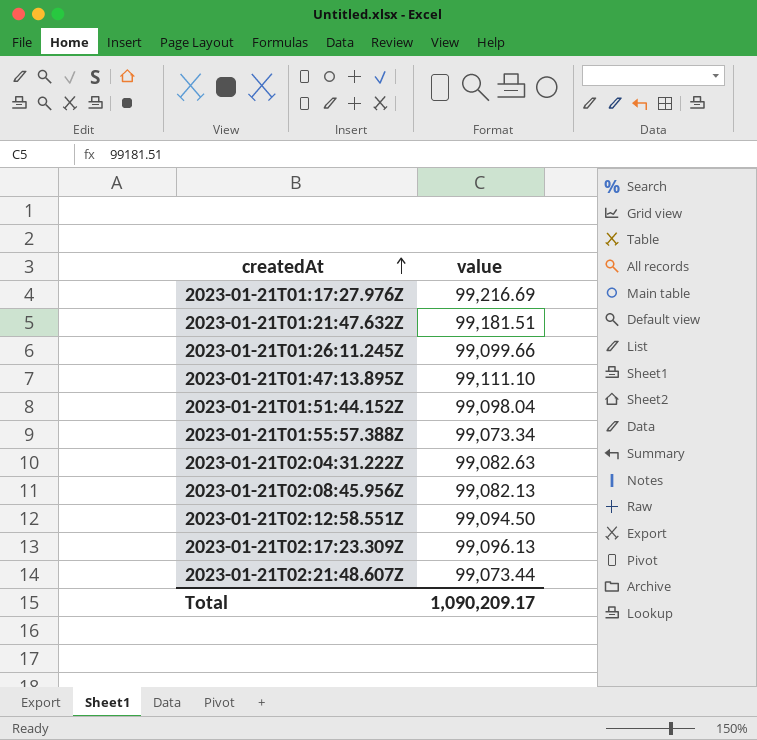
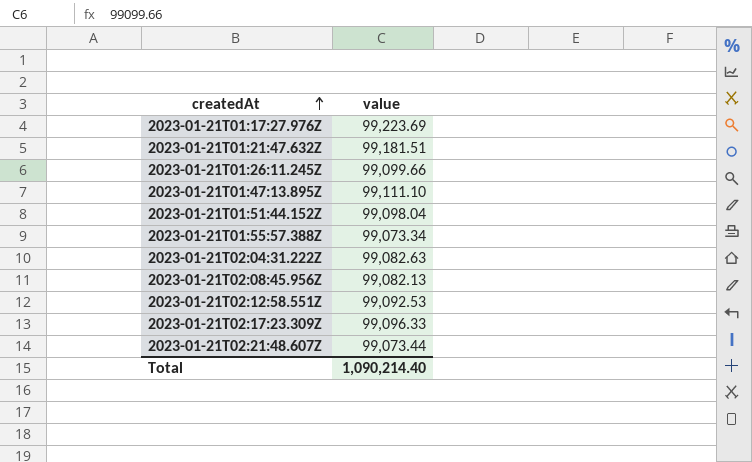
2023-01-21T01:17:27.976Z | value: 99,216.69 -> 99,223.69
2023-01-21T02:12:58.551Z | value: 99,094.50 -> 99,092.53
2023-01-21T02:17:23.309Z | value: 99,096.13 -> 99,096.33
Total | value: 1,090,209.17 -> 1,090,214.40

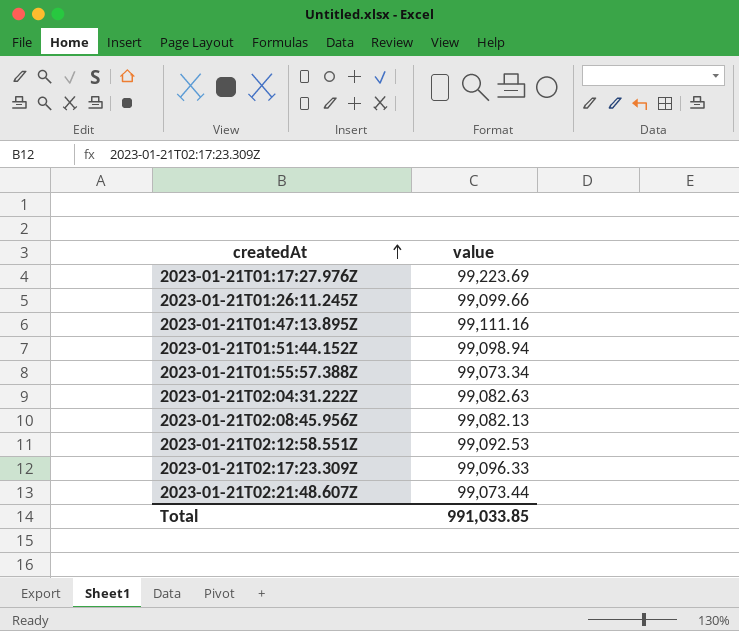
row 2023-01-21T01:21:47.632Z: 99,181.51 -> none
2023-01-21T01:47:13.895Z | value: 99,111.10 -> 99,111.16
2023-01-21T01:51:44.152Z | value: 99,098.04 -> 99,098.94
Total | value: 1,090,214.40 -> 991,033.85

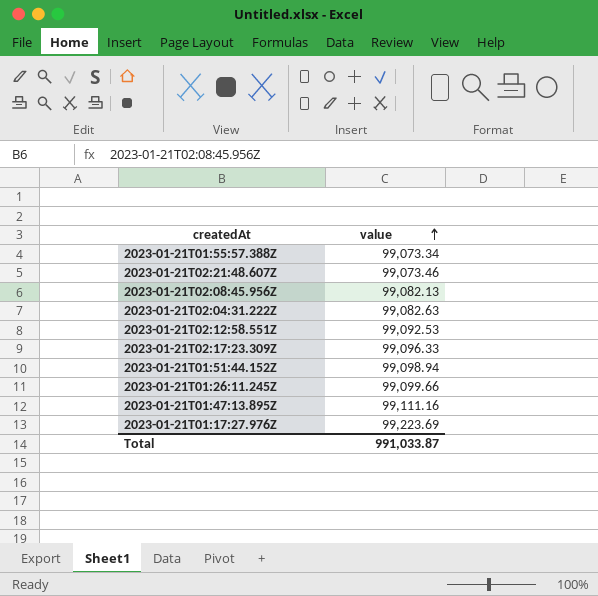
row order: createdAt ascending -> value ascending
2023-01-21T02:21:48.607Z | value: 99,073.44 -> 99,073.46
Total | value: 991,033.85 -> 991,033.87

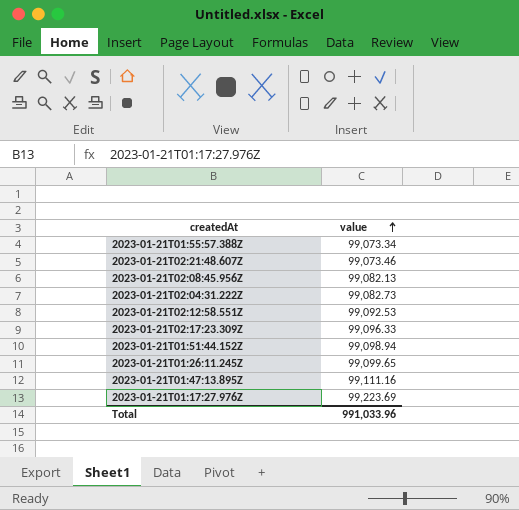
2023-01-21T02:04:31.222Z | value: 99,082.63 -> 99,082.73
2023-01-21T01:26:11.245Z | value: 99,099.66 -> 99,099.65
Total | value: 991,033.87 -> 991,033.96

